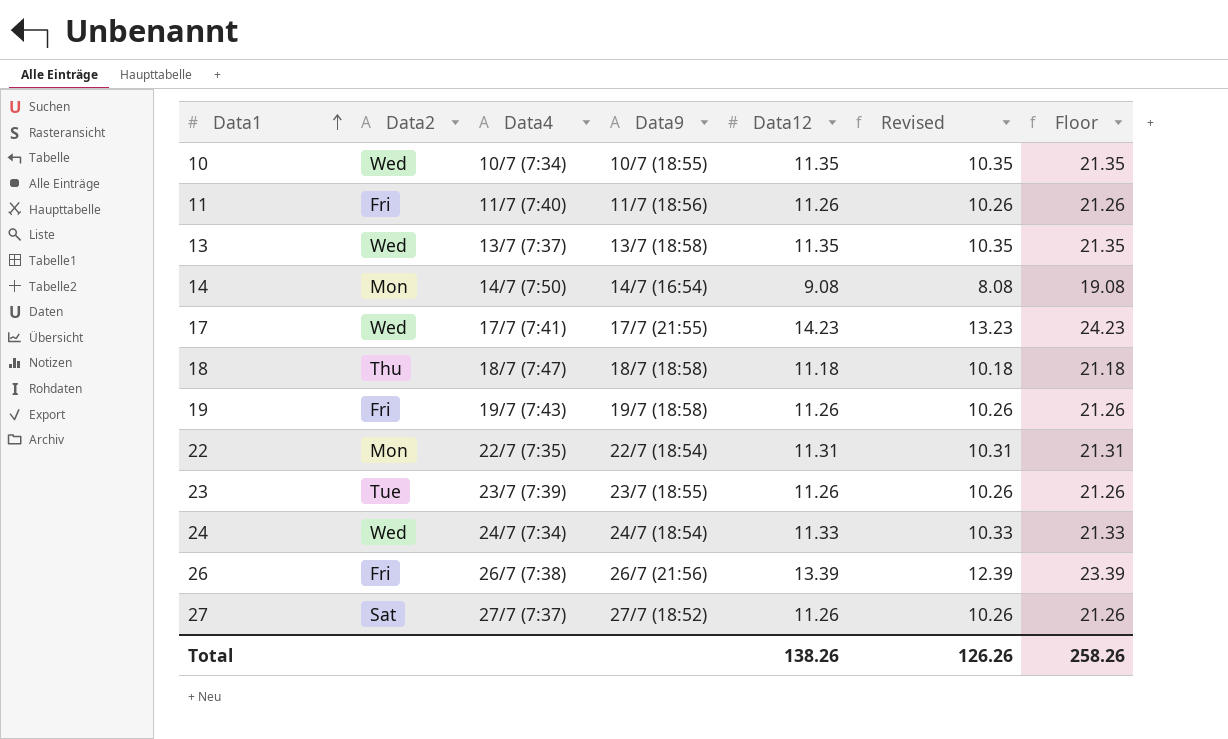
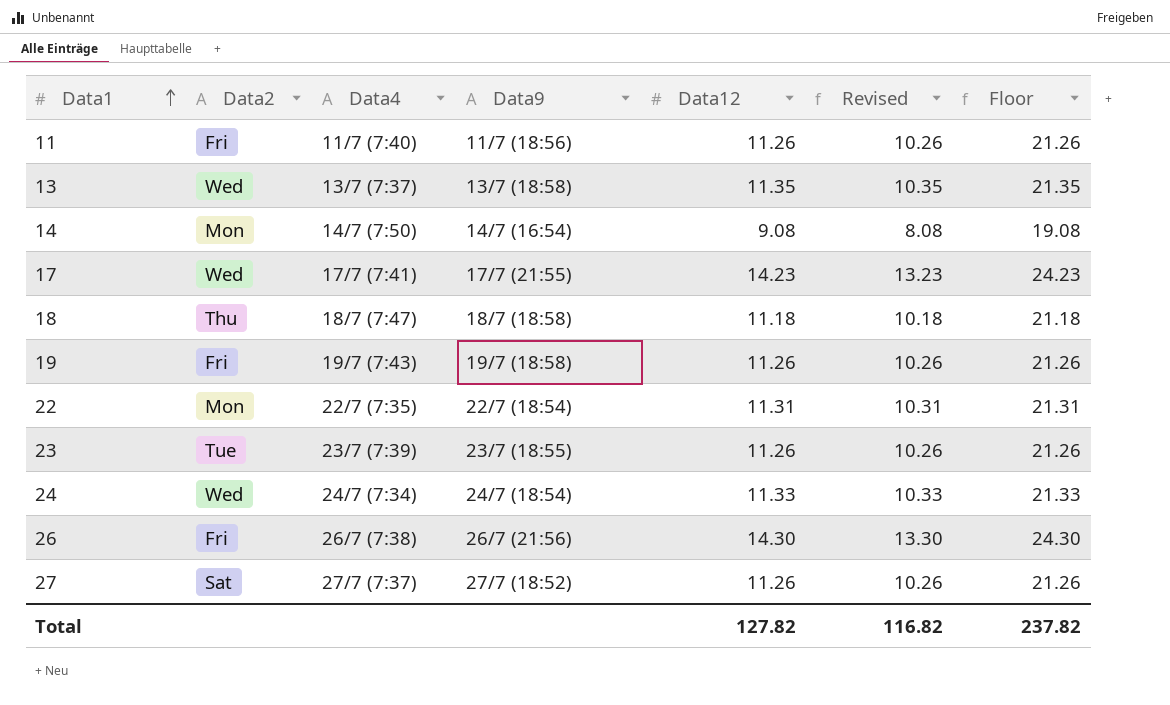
row 10: Wed | 10/7 (7:34) | 10/7 (18:55) | 11.35 | 10.35 | 21.35 -> none
26 | Data12: 13.39 -> 14.30
26 | Revised: 12.39 -> 13.30
26 | Floor: 23.39 -> 24.30
Total | Data12: 138.26 -> 127.82
Total | Revised: 126.26 -> 116.82
Total | Floor: 258.26 -> 237.82

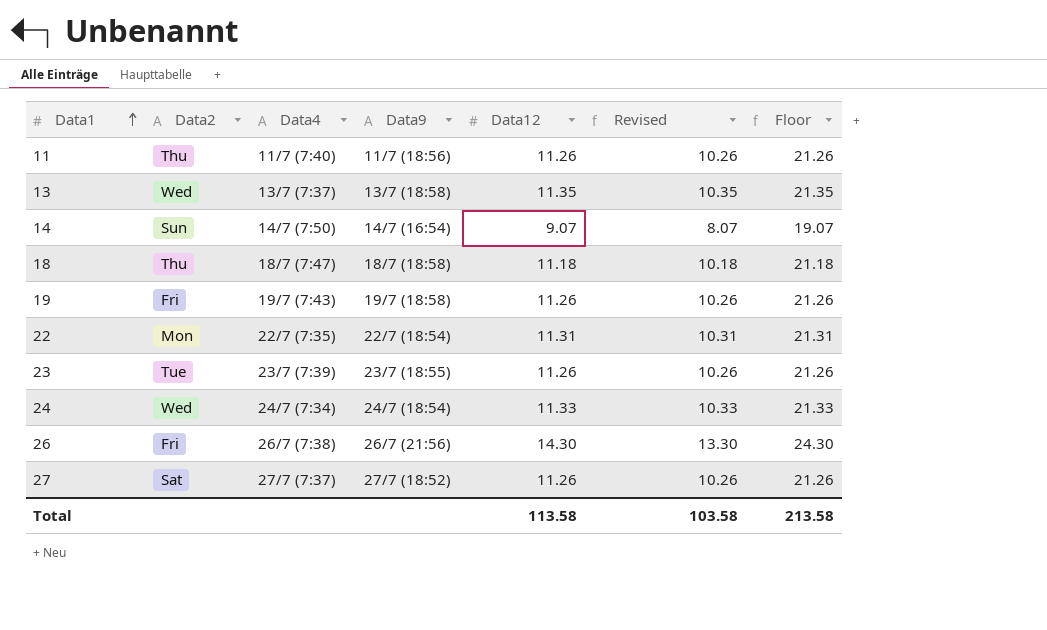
row 17: Wed | 17/7 (7:41) | 17/7 (21:55) | 14.23 | 13.23 | 24.23 -> none
11 | Data2: Fri -> Thu
14 | Data2: Mon -> Sun
14 | Data12: 9.08 -> 9.07
14 | Revised: 8.08 -> 8.07
14 | Floor: 19.08 -> 19.07
Total | Data12: 127.82 -> 113.58
Total | Revised: 116.82 -> 103.58
Total | Floor: 237.82 -> 213.58

